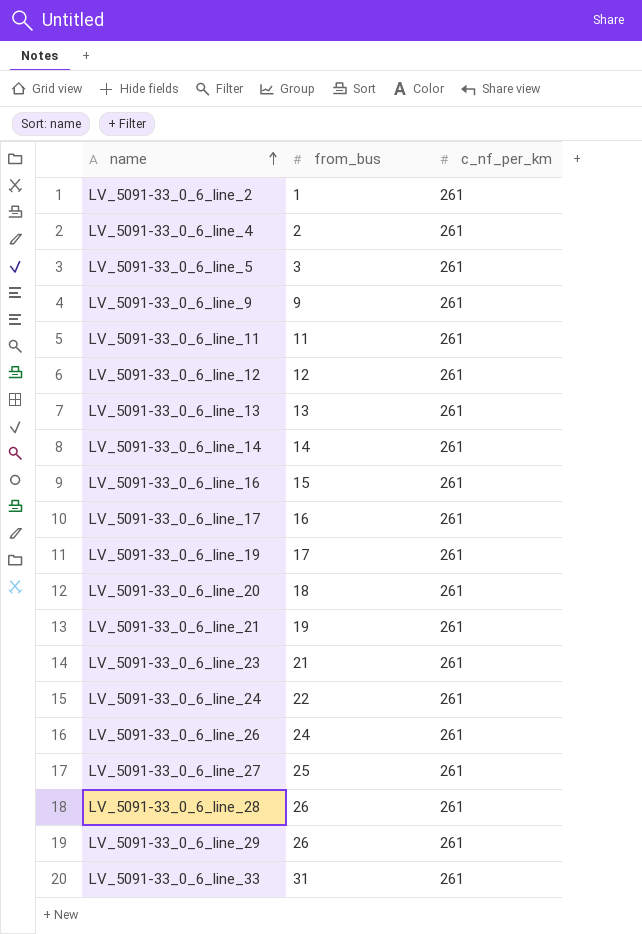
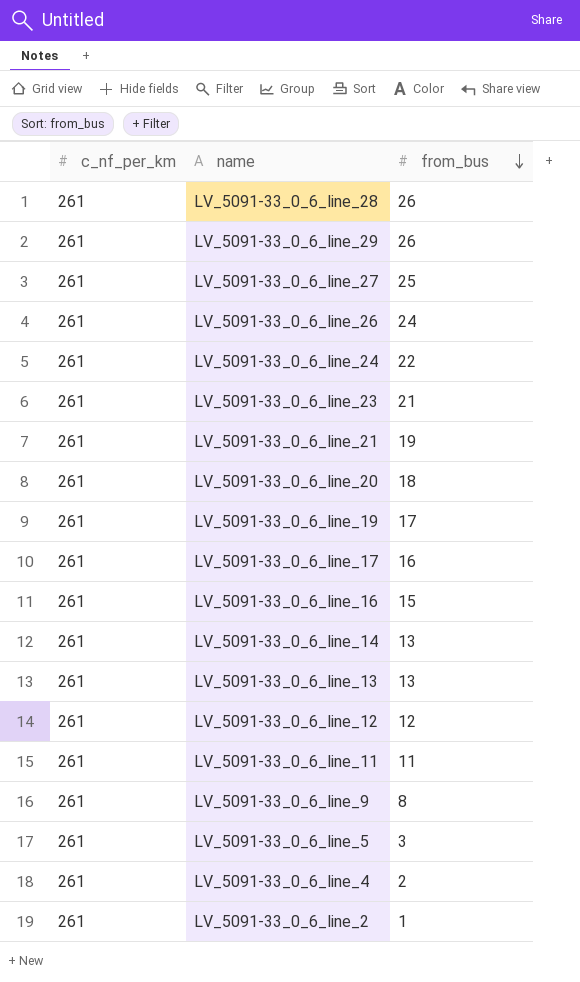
row order: name ascending -> from_bus descending
column c_nf_per_km | position: 3 -> 1
row LV_5091-33_0_6_line_33: 31 | 261 -> none
LV_5091-33_0_6_line_14 | from_bus: 14 -> 13
LV_5091-33_0_6_line_9 | from_bus: 9 -> 8

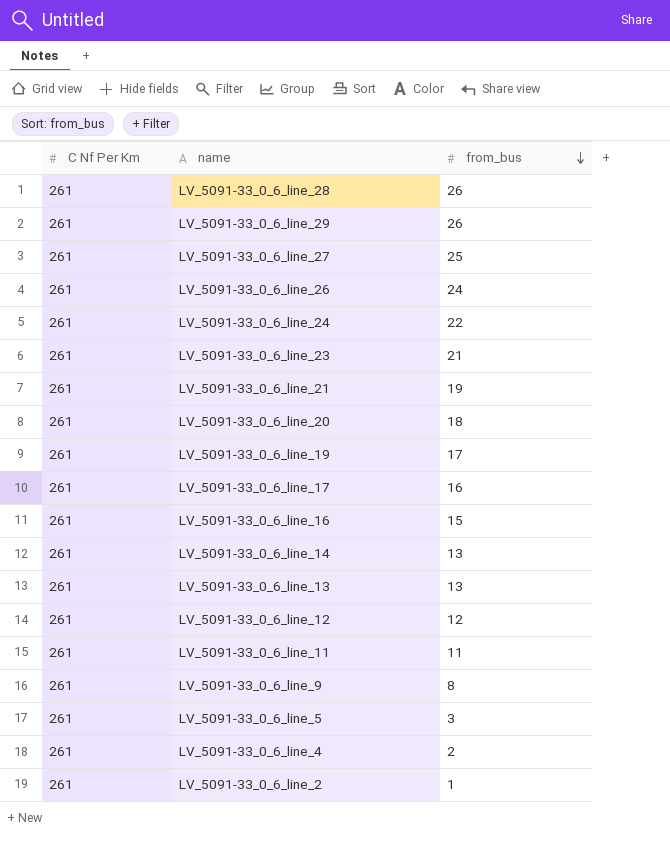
column name: c_nf_per_km -> C Nf Per Km

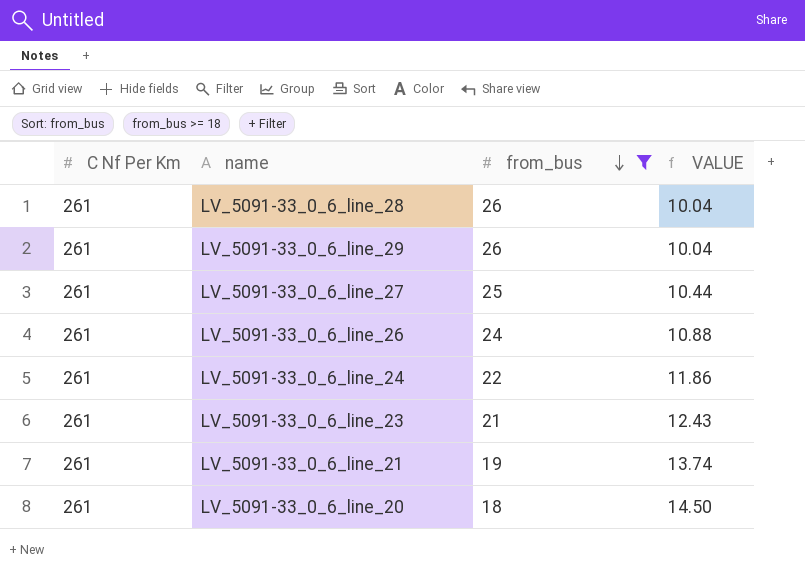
filter: none -> from_bus >= 18
column VALUE | formula: none -> [C Nf Per Km] / [from_bus]

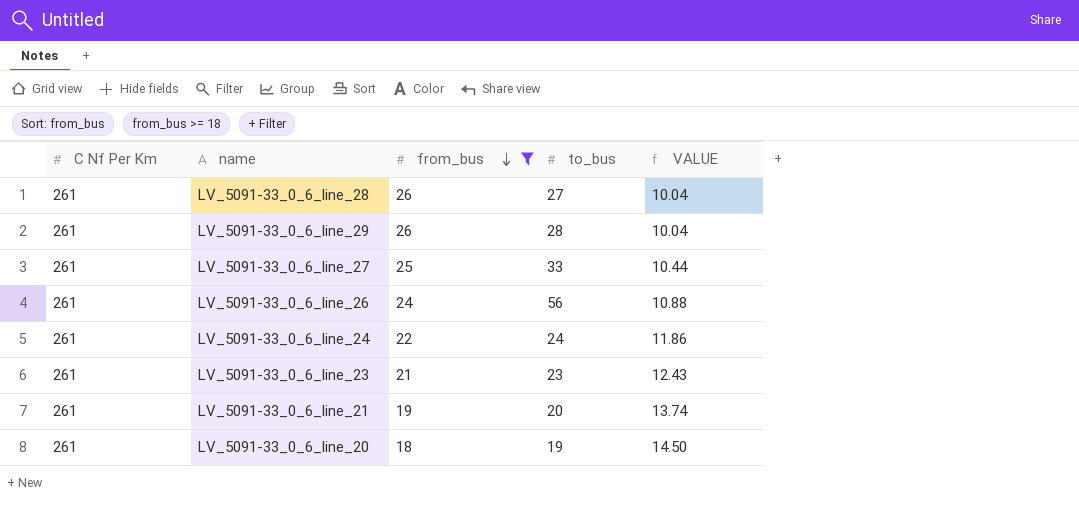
column to_bus | position: none -> 4

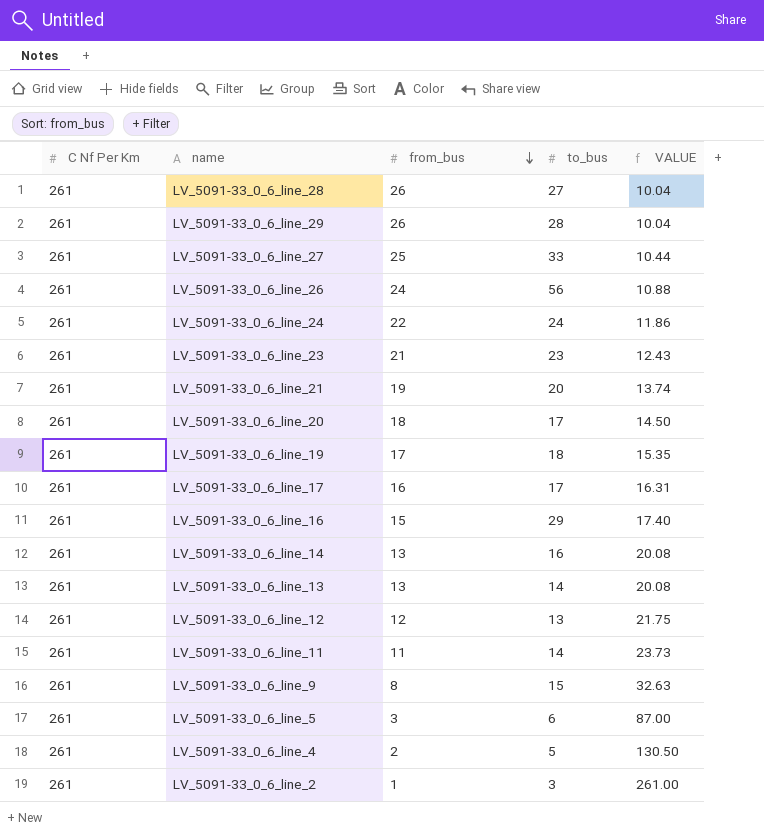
filter: from_bus >= 18 -> none
LV_5091-33_0_6_line_20 | to_bus: 19 -> 17

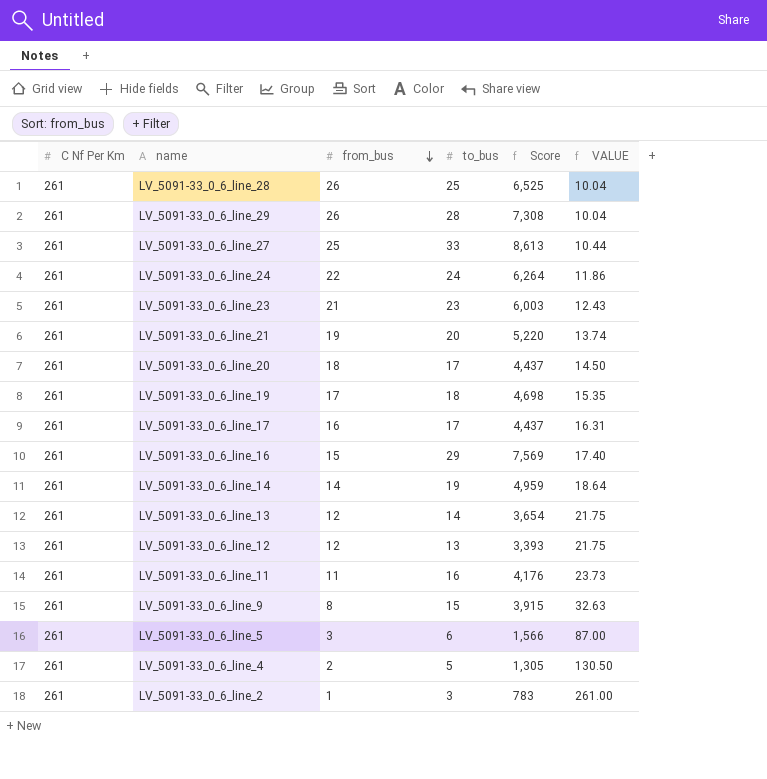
column Score | formula: none -> [C Nf Per Km] * [to_bus]
row LV_5091-33_0_6_line_26: 261 | 24 | 56 | 10.88 -> none
LV_5091-33_0_6_line_28 | to_bus: 27 -> 25
LV_5091-33_0_6_line_14 | from_bus: 13 -> 14
LV_5091-33_0_6_line_14 | to_bus: 16 -> 19
LV_5091-33_0_6_line_14 | VALUE: 20.08 -> 18.64
LV_5091-33_0_6_line_13 | from_bus: 13 -> 12
LV_5091-33_0_6_line_13 | VALUE: 20.08 -> 21.75
LV_5091-33_0_6_line_11 | to_bus: 14 -> 16

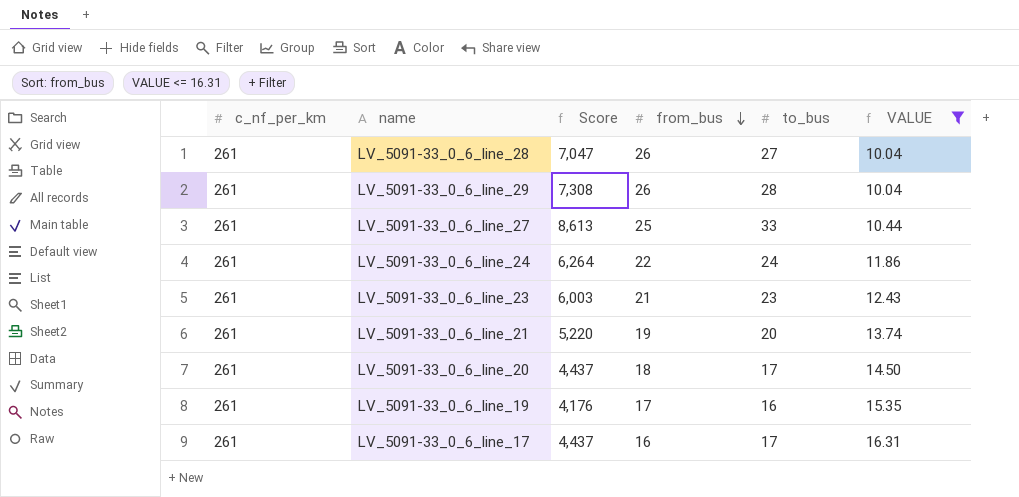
filter: none -> VALUE <= 16.31
column name: C Nf Per Km -> c_nf_per_km
column Score | position: 5 -> 3
LV_5091-33_0_6_line_28 | Score: 6,525 -> 7,047
LV_5091-33_0_6_line_28 | to_bus: 25 -> 27
LV_5091-33_0_6_line_19 | Score: 4,698 -> 4,176
LV_5091-33_0_6_line_19 | to_bus: 18 -> 16

